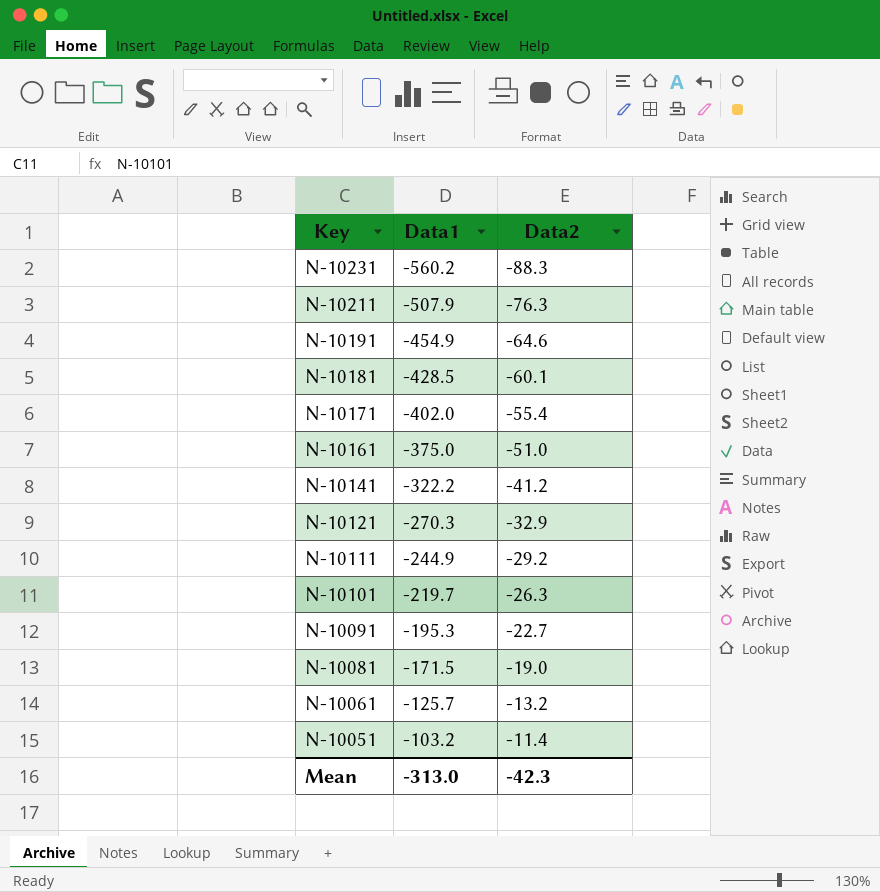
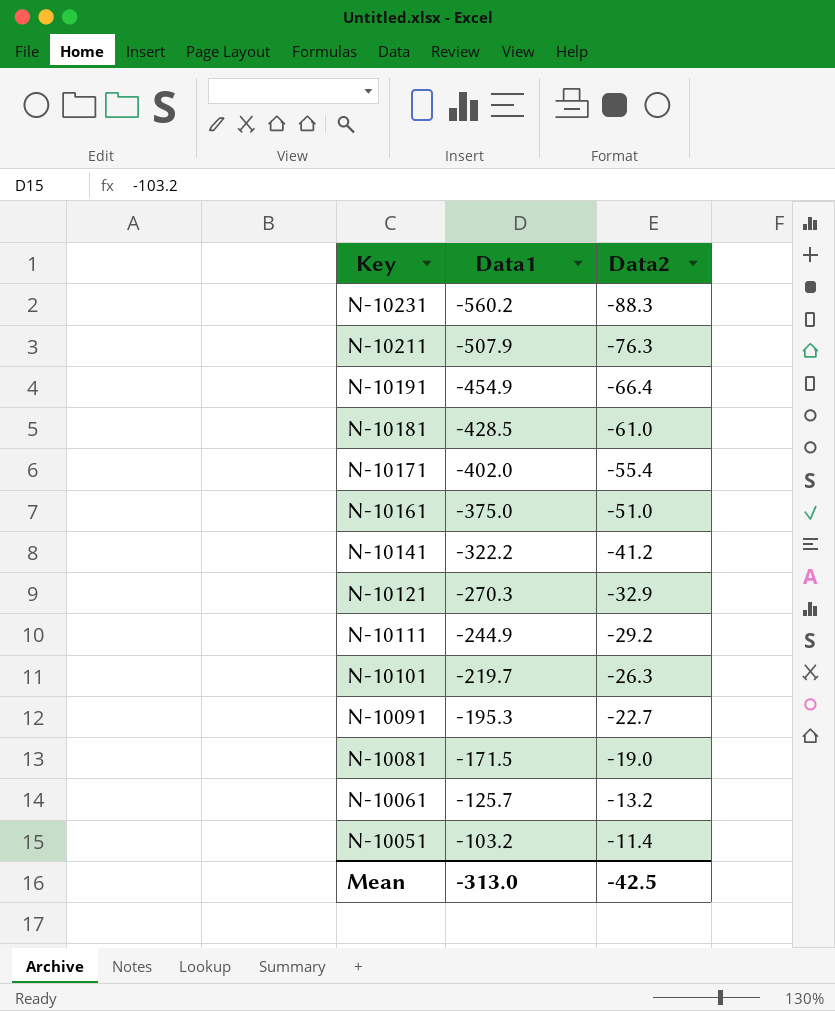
N-10191 | Data2: -64.6 -> -66.4
N-10181 | Data2: -60.1 -> -61.0
Mean | Data2: -42.3 -> -42.5

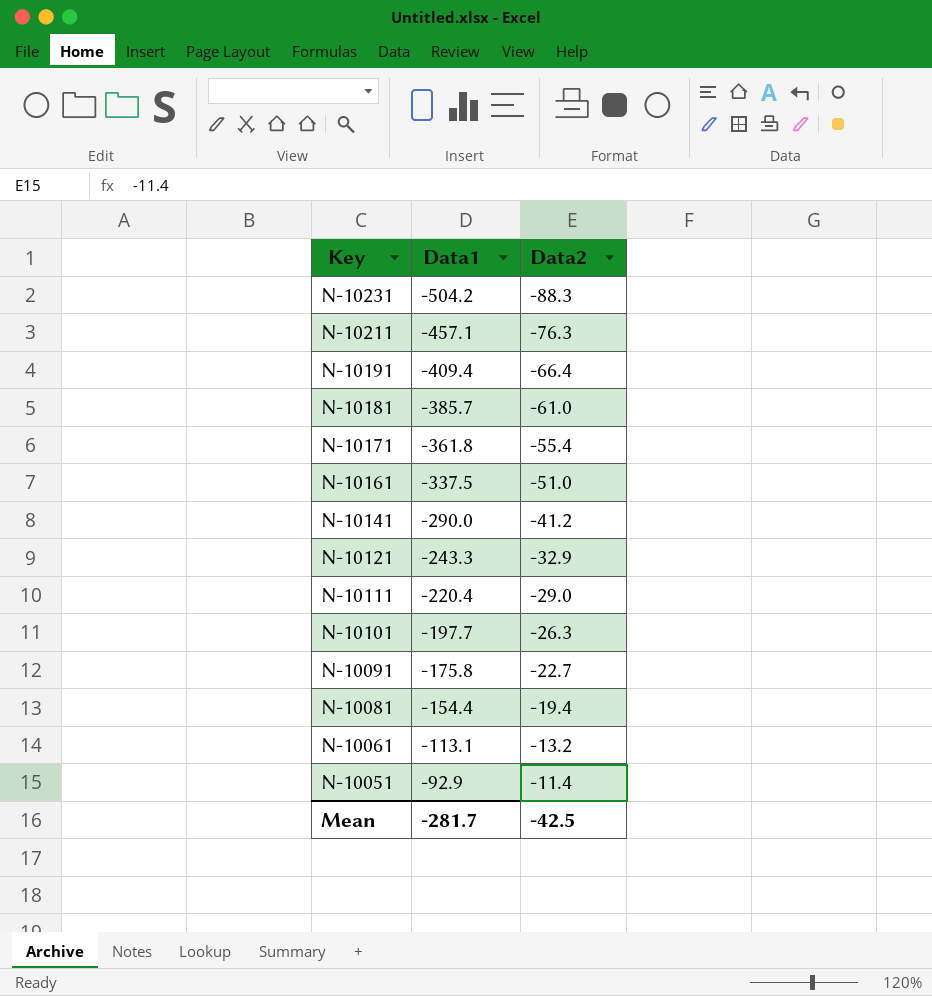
N-10231 | Data1: -560.2 -> -504.2
N-10211 | Data1: -507.9 -> -457.1
N-10191 | Data1: -454.9 -> -409.4
N-10181 | Data1: -428.5 -> -385.7
N-10171 | Data1: -402.0 -> -361.8
N-10161 | Data1: -375.0 -> -337.5
N-10141 | Data1: -322.2 -> -290.0
N-10121 | Data1: -270.3 -> -243.3
N-10111 | Data1: -244.9 -> -220.4
N-10111 | Data2: -29.2 -> -29.0
N-10101 | Data1: -219.7 -> -197.7
N-10091 | Data1: -195.3 -> -175.8
N-10081 | Data1: -171.5 -> -154.4
N-10081 | Data2: -19.0 -> -19.4
N-10061 | Data1: -125.7 -> -113.1
N-10051 | Data1: -103.2 -> -92.9
Mean | Data1: -313.0 -> -281.7

